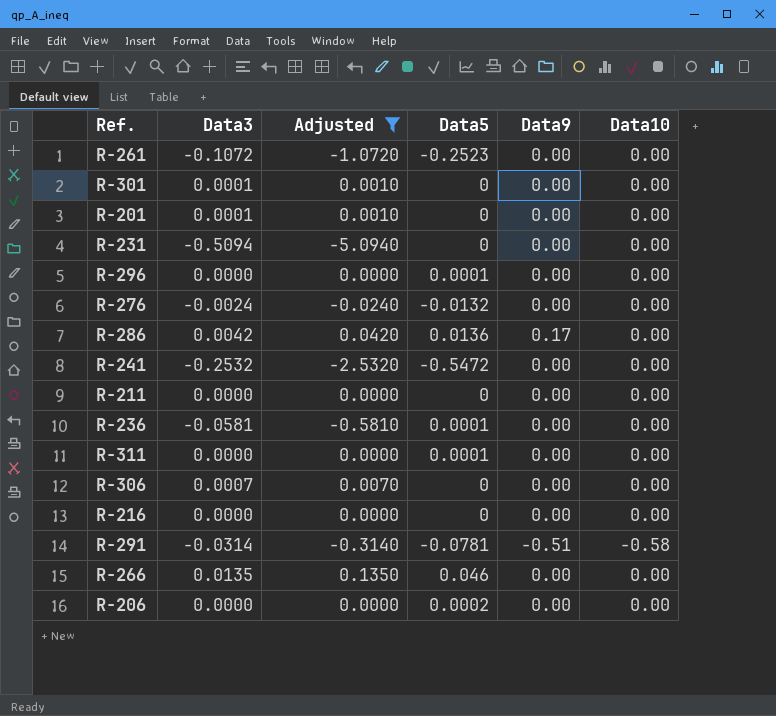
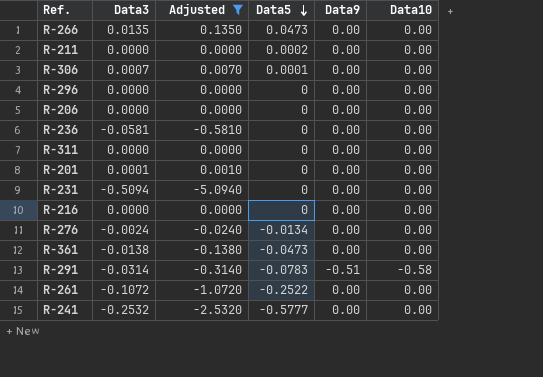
row order: none -> Data5 descending
row R-301: 0.0001 | 0.0010 | 0 | 0.00 | 0.00 -> none
row R-286: 0.0042 | 0.0420 | 0.0136 | 0.17 | 0.00 -> none
R-266 | Data5: 0.046 -> 0.0473
R-211 | Data5: 0 -> 0.0002
R-306 | Data5: 0 -> 0.0001
R-296 | Data5: 0.0001 -> 0
R-206 | Data5: 0.0002 -> 0
R-236 | Data5: 0.0001 -> 0
R-311 | Data5: 0.0001 -> 0
R-276 | Data5: -0.0132 -> -0.0134
row R-361: none -> -0.0138 | -0.1380 | -0.0473 | 0.00 | 0.00
R-291 | Data5: -0.0781 -> -0.0783
R-261 | Data5: -0.2523 -> -0.2522
R-241 | Data5: -0.5472 -> -0.5777

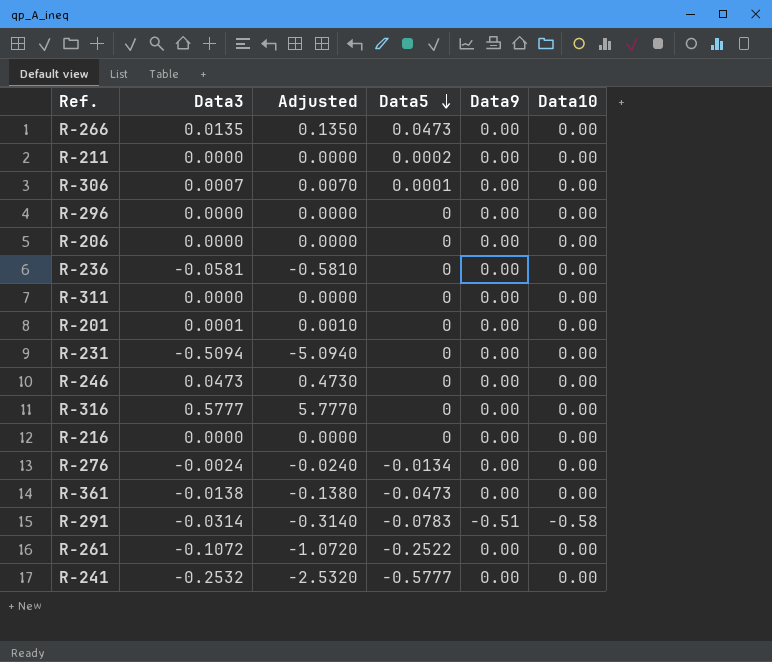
filter: Adjusted <= 0.1350 -> none

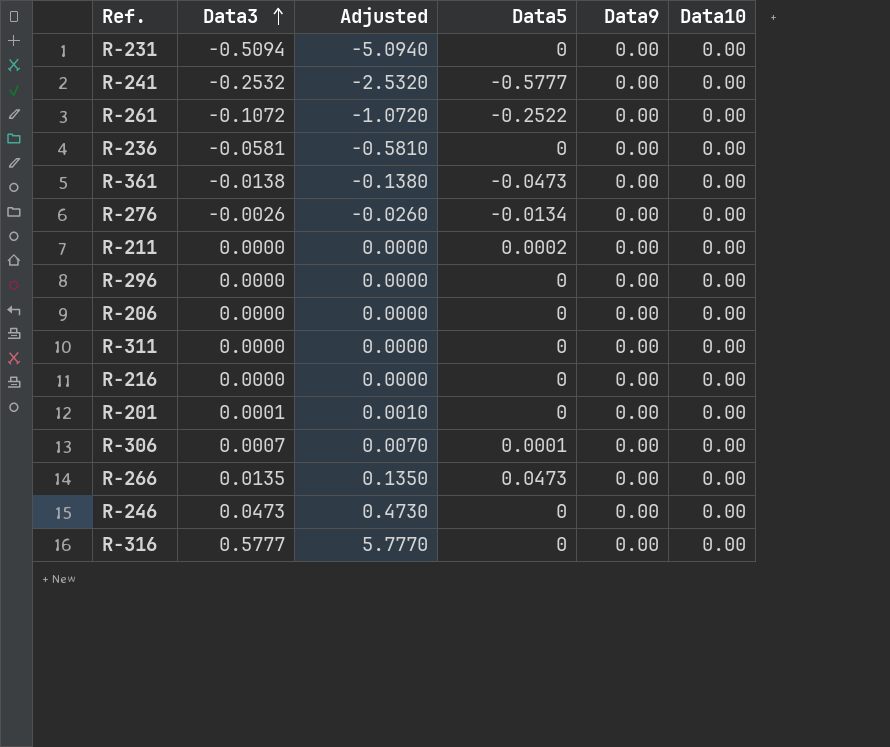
row order: Data5 descending -> Data3 ascending
row R-291: -0.0314 | -0.3140 | -0.0783 | -0.51 | -0.58 -> none
R-276 | Data3: -0.0024 -> -0.0026
R-276 | Adjusted: -0.0240 -> -0.0260

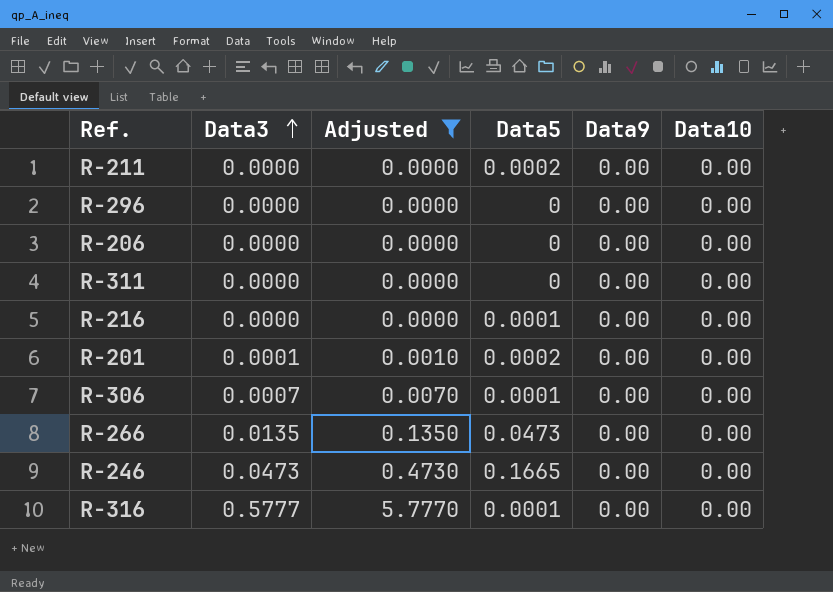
filter: none -> Adjusted >= 0.0000
R-216 | Data5: 0 -> 0.0001
R-201 | Data5: 0 -> 0.0002
R-246 | Data5: 0 -> 0.1665
R-316 | Data5: 0 -> 0.0001

